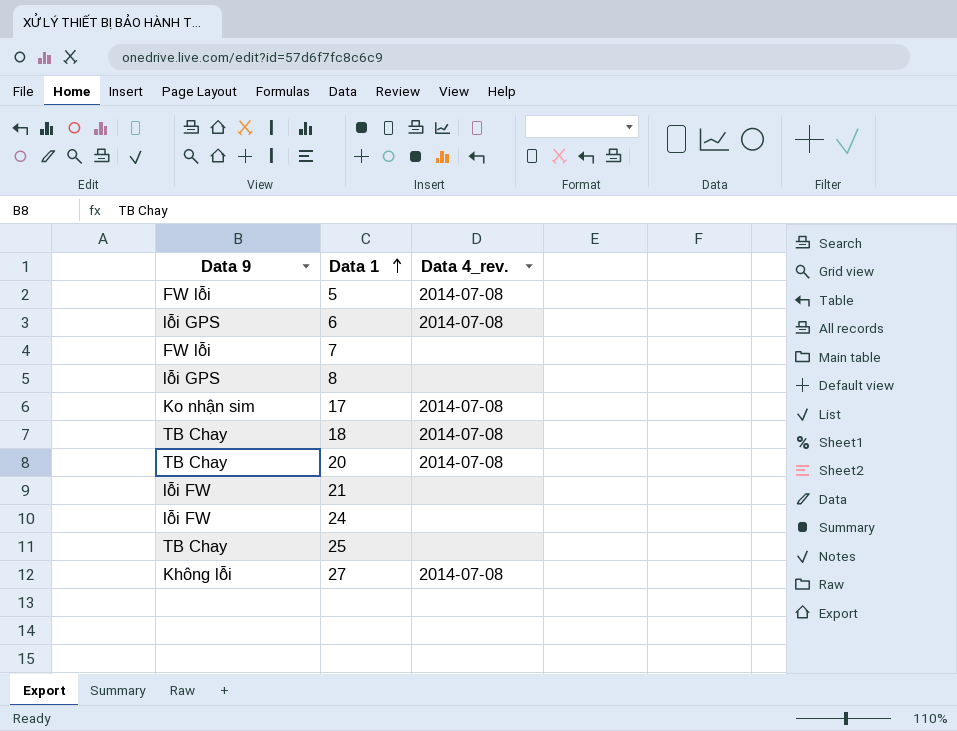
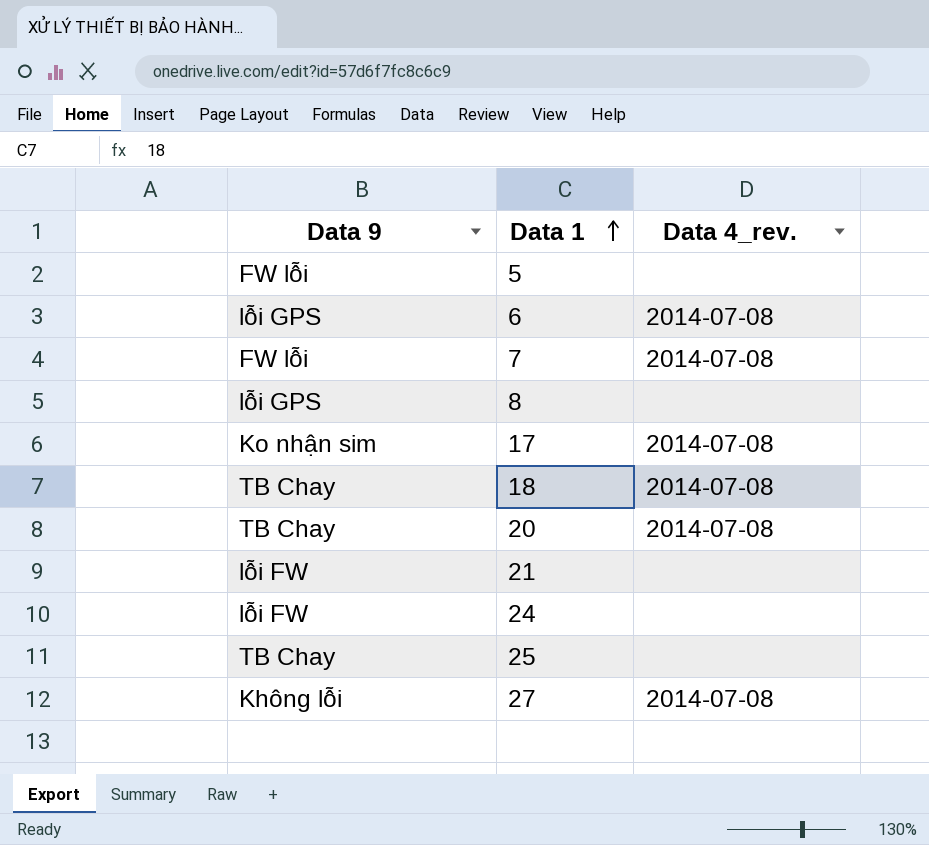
5 | Data 4_rev.: 2014-07-08 -> none
7 | Data 4_rev.: none -> 2014-07-08

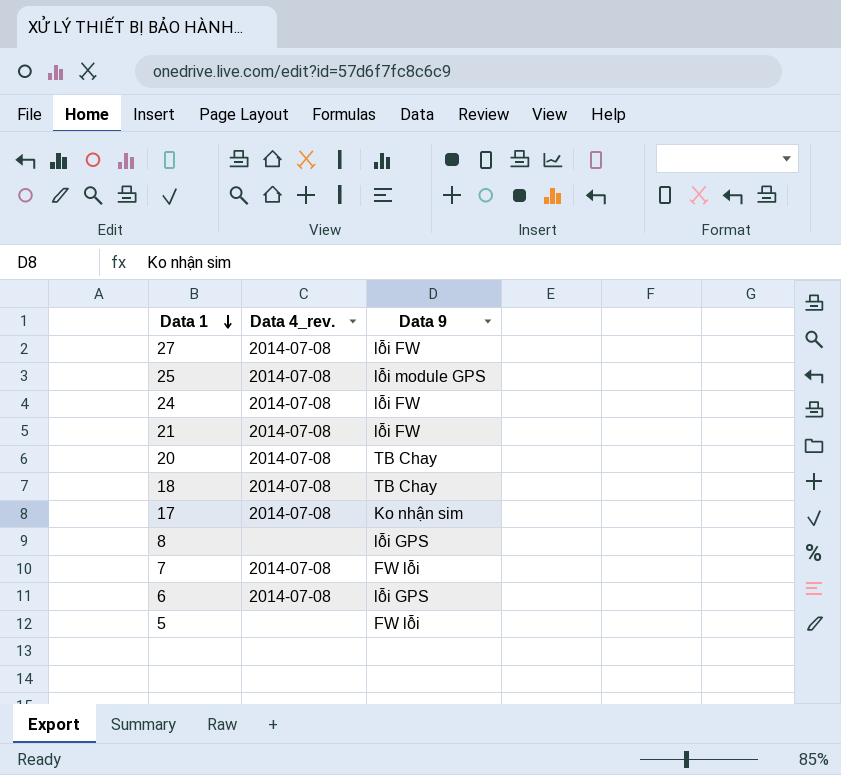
row order: Data 1 ascending -> Data 1 descending
column Data 9 | position: 1 -> 3
27 | Data 9: Không lỗi -> lỗi FW
25 | Data 4_rev.: none -> 2014-07-08
25 | Data 9: TB Chay -> lỗi module GPS
24 | Data 4_rev.: none -> 2014-07-08
21 | Data 4_rev.: none -> 2014-07-08

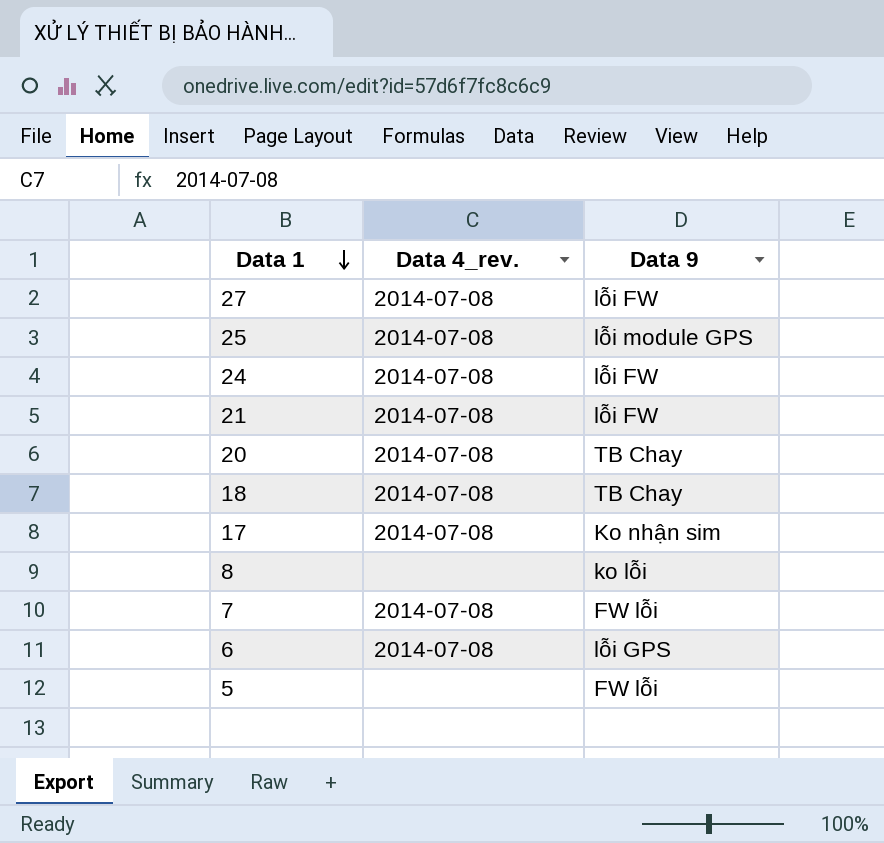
8 | Data 9: lỗi GPS -> ko lỗi

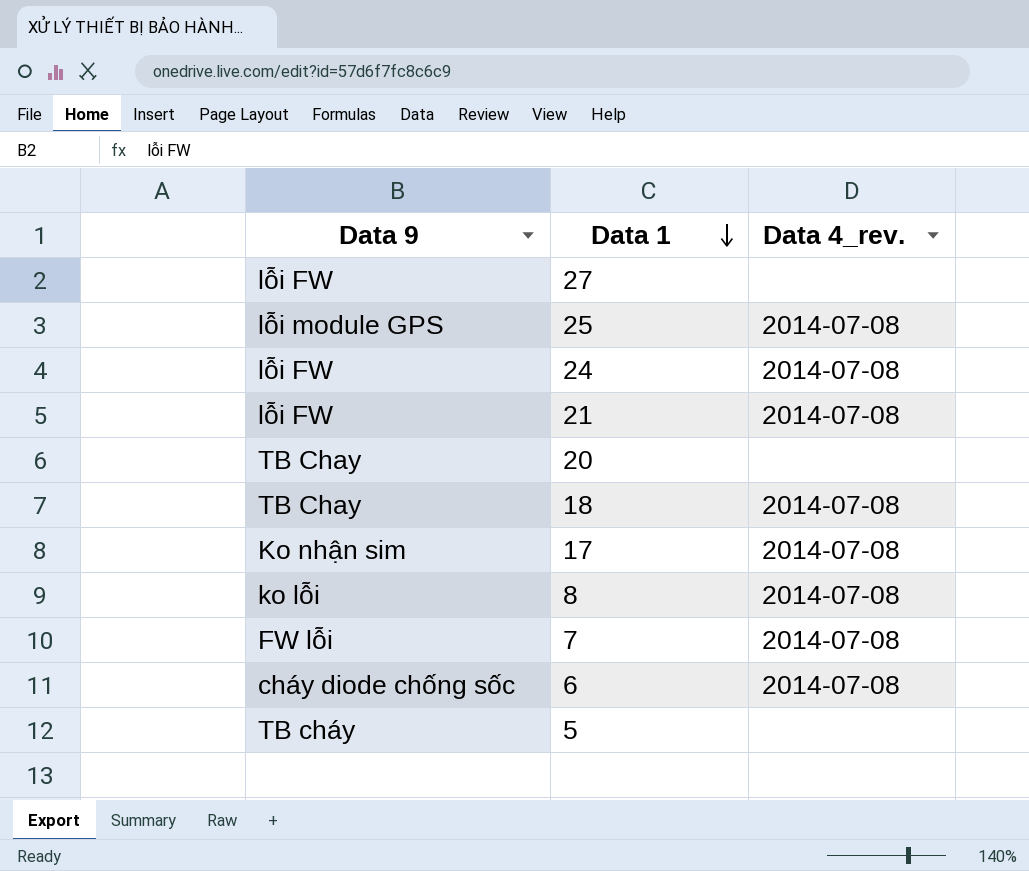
column Data 9 | position: 3 -> 1
27 | Data 4_rev.: 2014-07-08 -> none
20 | Data 4_rev.: 2014-07-08 -> none
8 | Data 4_rev.: none -> 2014-07-08
6 | Data 9: lỗi GPS -> cháy diode chống sốc
5 | Data 9: FW lỗi -> TB cháy

